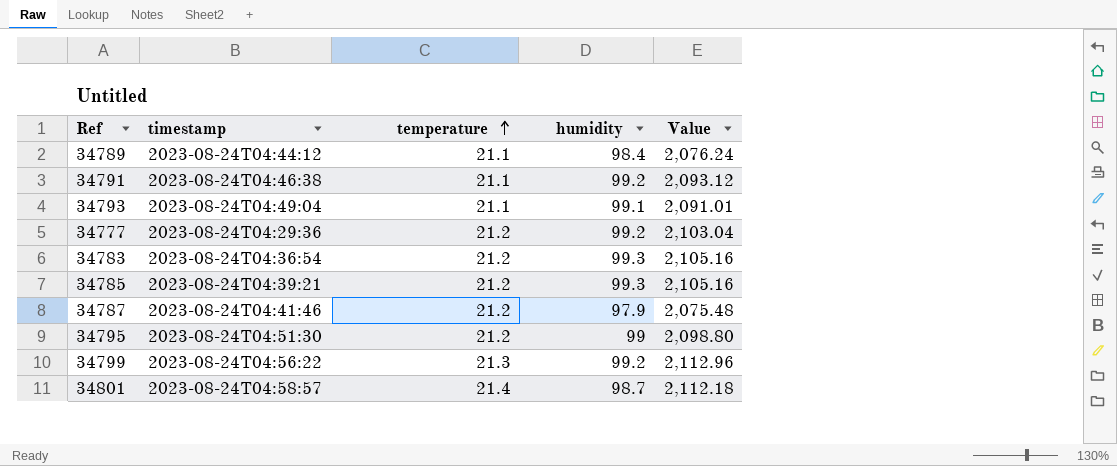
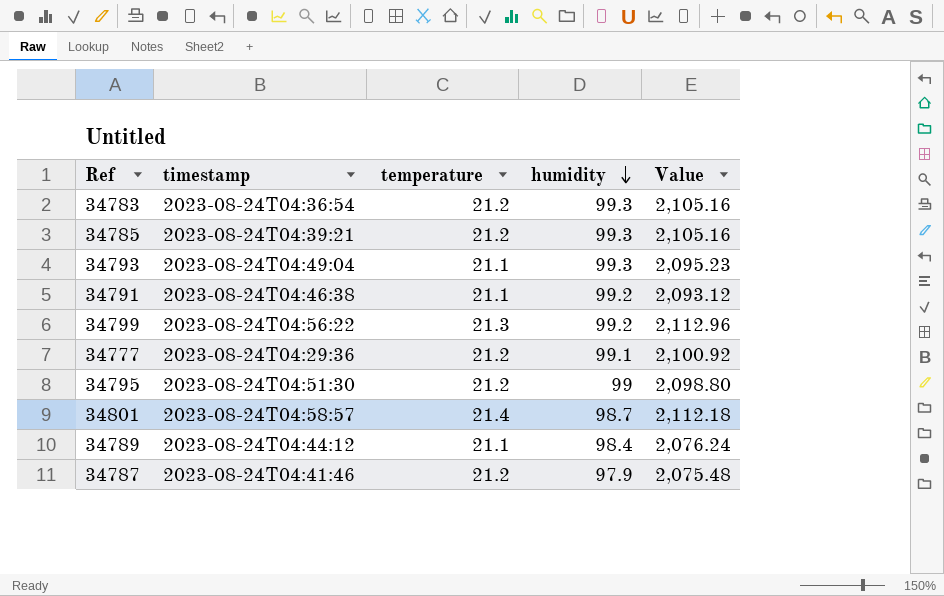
row order: temperature ascending -> humidity descending
34793 | humidity: 99.1 -> 99.3
34793 | Value: 2,091.01 -> 2,095.23
34777 | humidity: 99.2 -> 99.1
34777 | Value: 2,103.04 -> 2,100.92

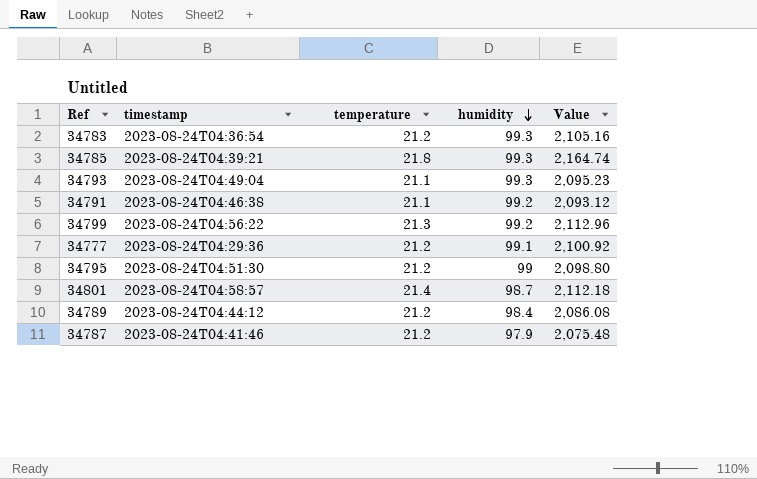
34785 | temperature: 21.2 -> 21.8
34785 | Value: 2,105.16 -> 2,164.74
34789 | temperature: 21.1 -> 21.2
34789 | Value: 2,076.24 -> 2,086.08

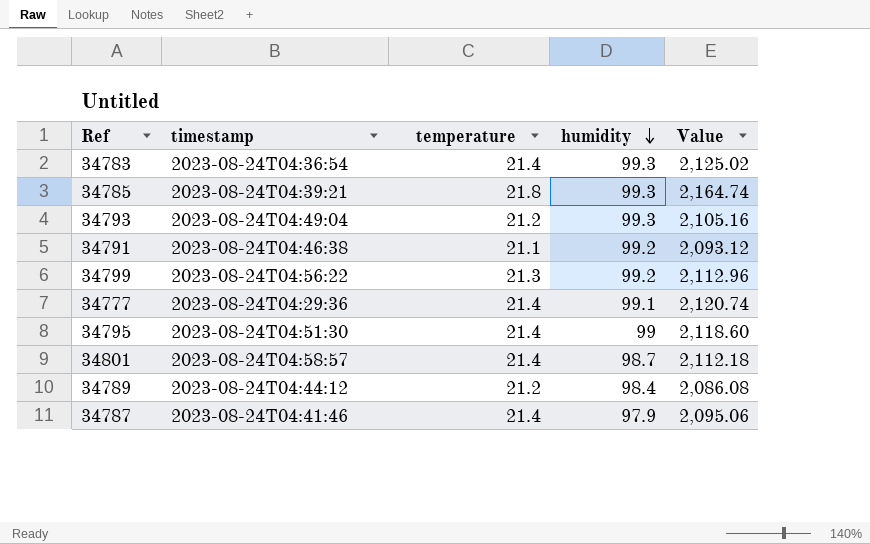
34783 | temperature: 21.2 -> 21.4
34783 | Value: 2,105.16 -> 2,125.02
34793 | temperature: 21.1 -> 21.2
34793 | Value: 2,095.23 -> 2,105.16
34777 | temperature: 21.2 -> 21.4
34777 | Value: 2,100.92 -> 2,120.74
34795 | temperature: 21.2 -> 21.4
34795 | Value: 2,098.80 -> 2,118.60
34787 | temperature: 21.2 -> 21.4
34787 | Value: 2,075.48 -> 2,095.06

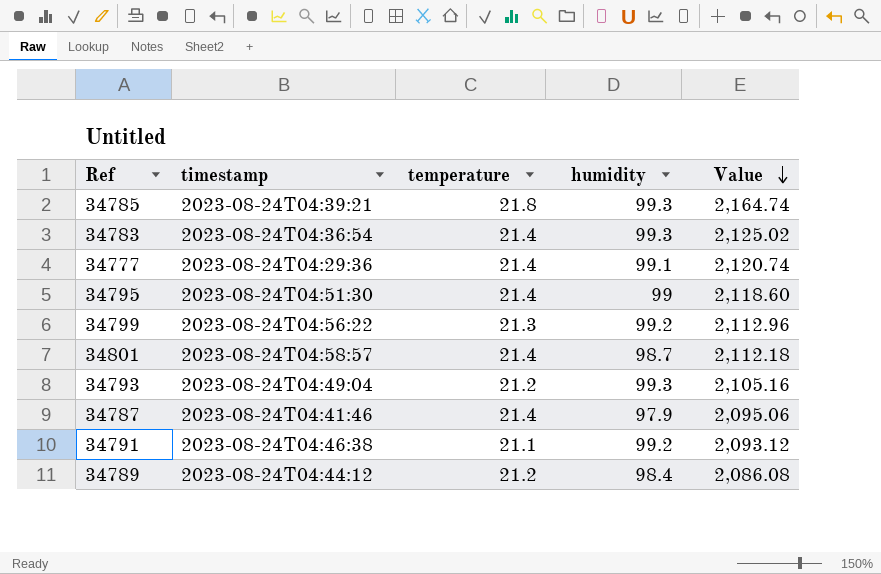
row order: humidity descending -> Value descending

